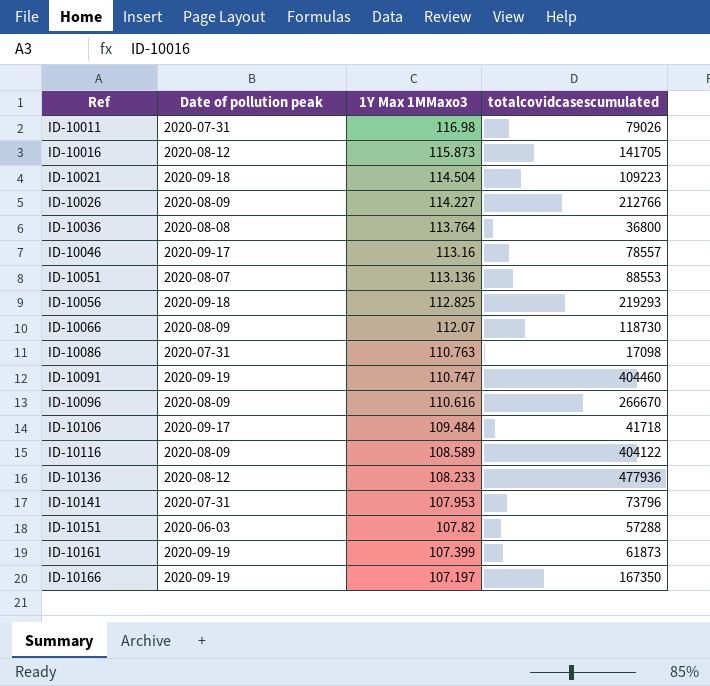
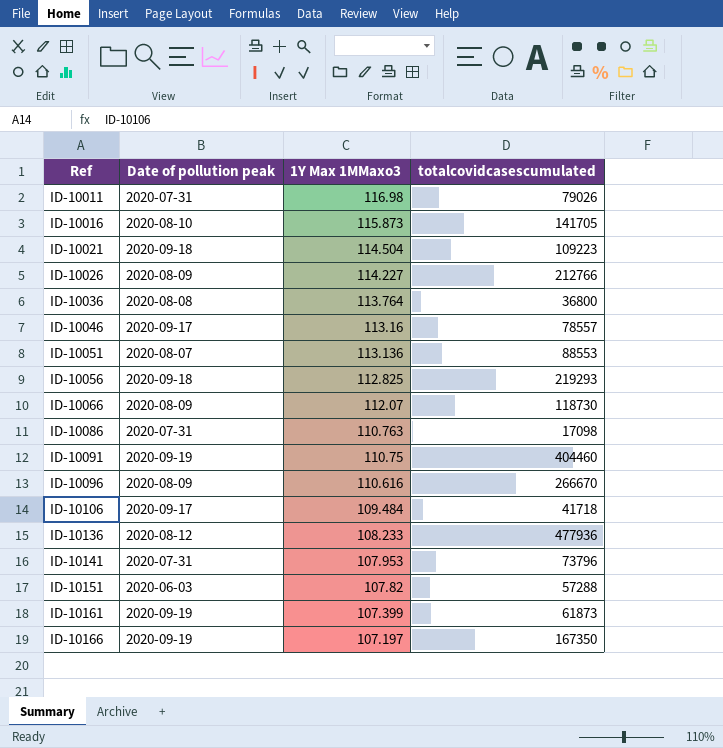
row ID-10116: 2020-08-09 | 108.589 | 404122 -> none
ID-10016 | Date of pollution peak: 2020-08-12 -> 2020-08-10
ID-10091 | 1Y Max 1MMaxo3: 110.747 -> 110.75

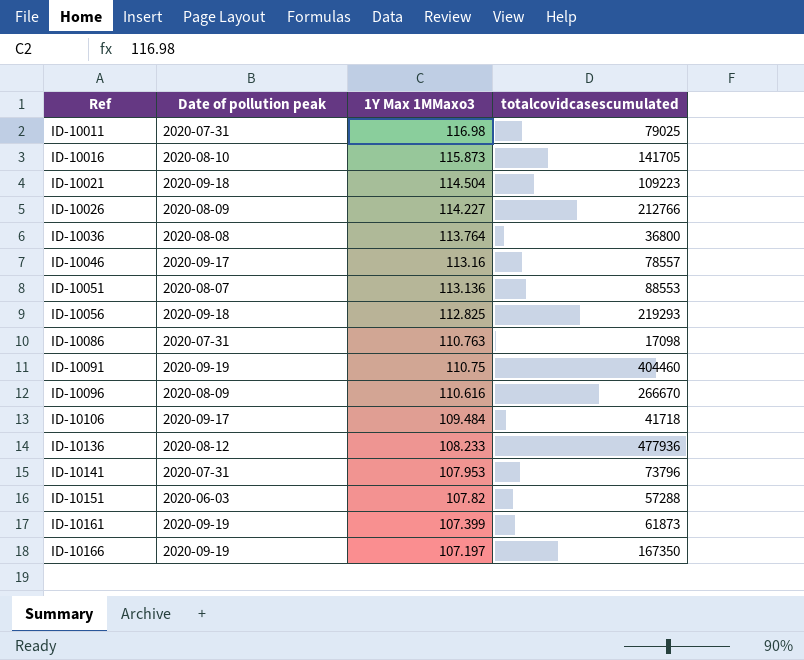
row ID-10066: 2020-08-09 | 112.07 | 118730 -> none
ID-10011 | totalcovidcasescumulated: 79026 -> 79025

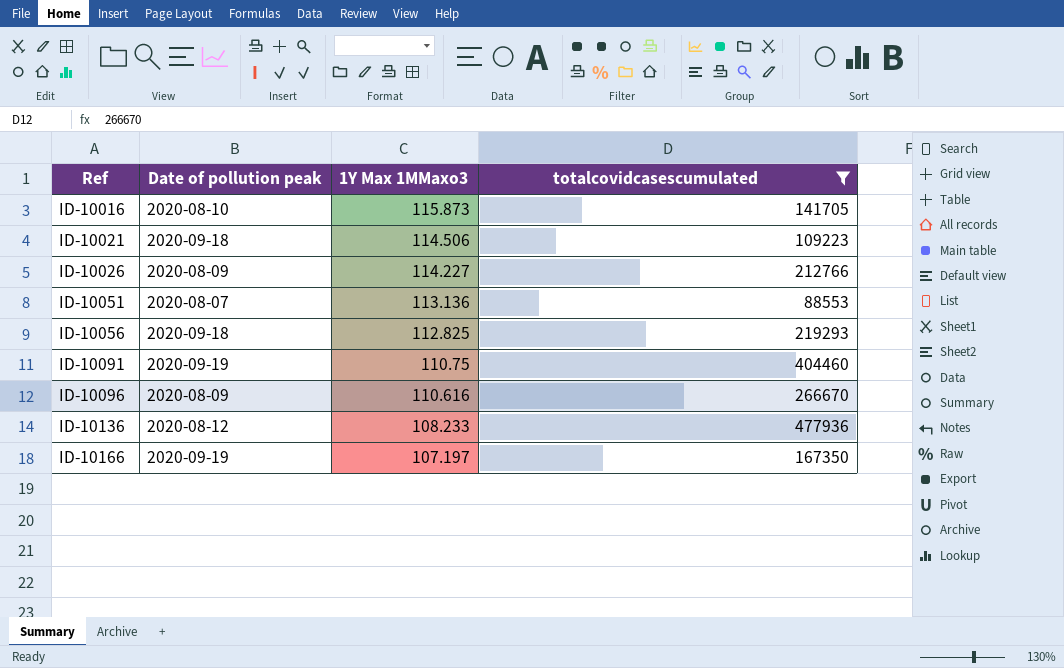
filter: none -> totalcovidcasescumulated >= 88553
ID-10021 | 1Y Max 1MMaxo3: 114.504 -> 114.506

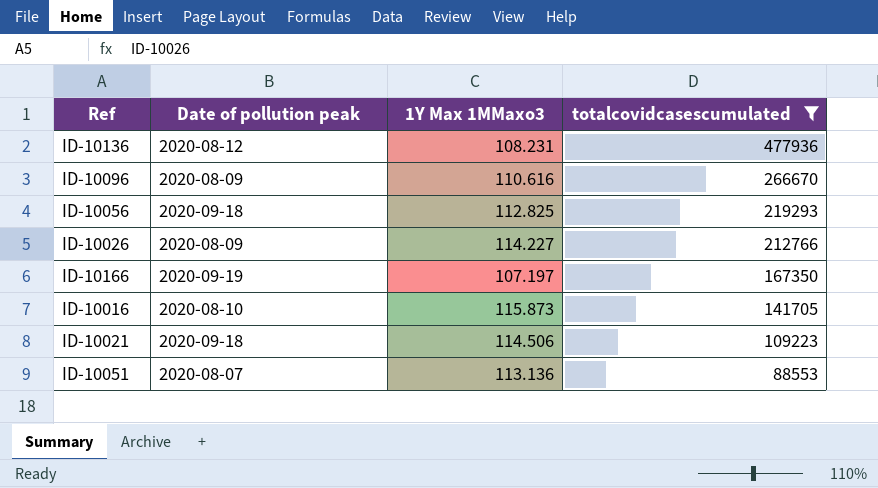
row order: Ref ascending -> totalcovidcasescumulated descending
row ID-10091: 2020-09-19 | 110.75 | 404460 -> none
ID-10136 | 1Y Max 1MMaxo3: 108.233 -> 108.231

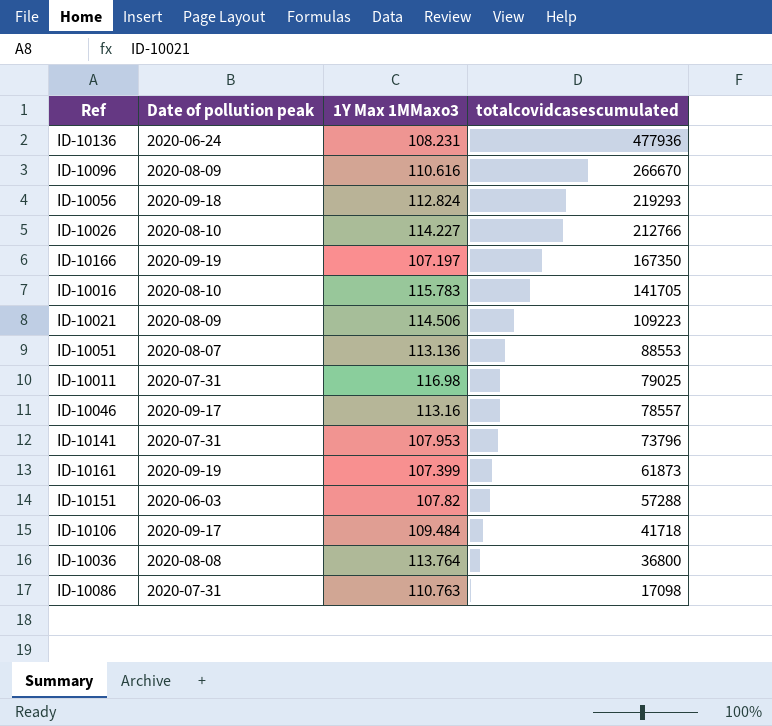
filter: totalcovidcasescumulated >= 88553 -> none
ID-10136 | Date of pollution peak: 2020-08-12 -> 2020-06-24
ID-10056 | 1Y Max 1MMaxo3: 112.825 -> 112.824
ID-10026 | Date of pollution peak: 2020-08-09 -> 2020-08-10
ID-10016 | 1Y Max 1MMaxo3: 115.873 -> 115.783
ID-10021 | Date of pollution peak: 2020-09-18 -> 2020-08-09

